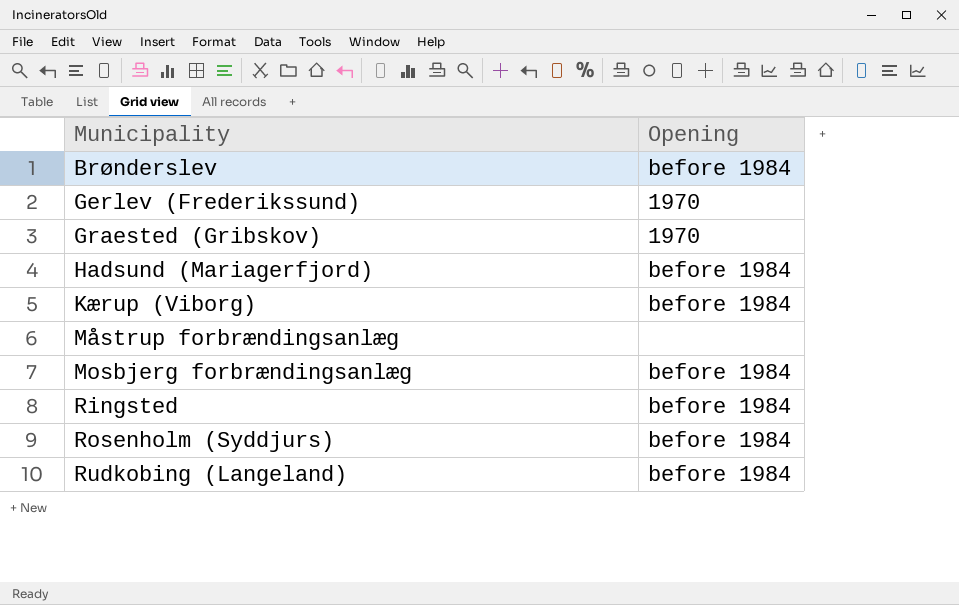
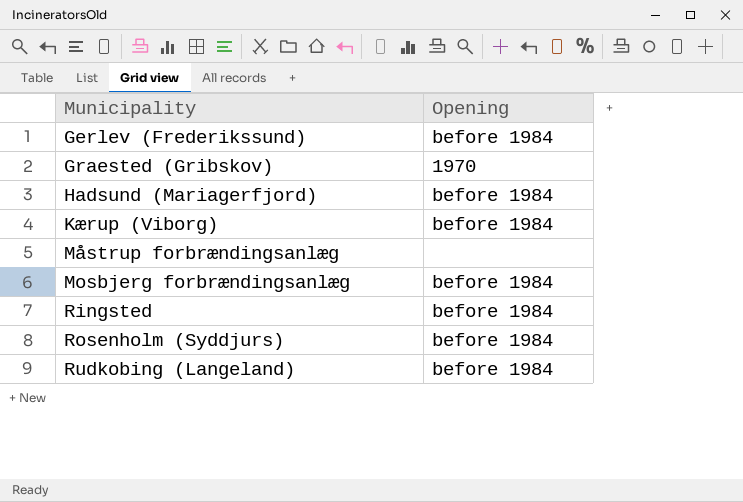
row Brønderslev: before 1984 -> none
Gerlev (Frederikssund) | Opening: 1970 -> before 1984

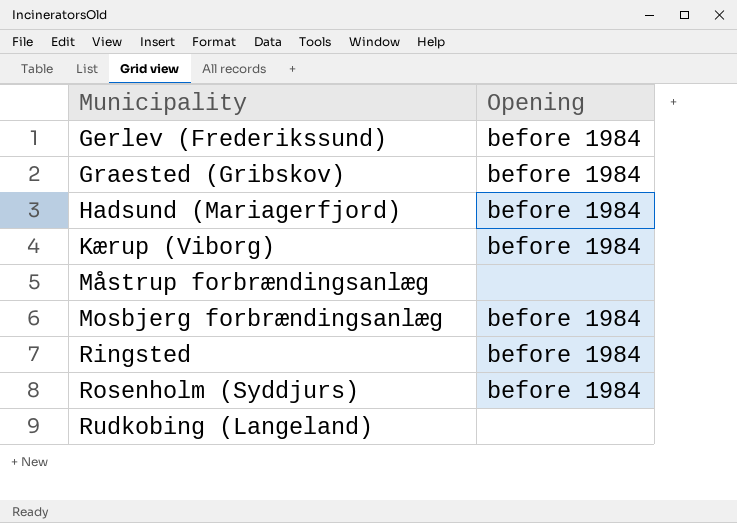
Graested (Gribskov) | Opening: 1970 -> before 1984
Rudkobing (Langeland) | Opening: before 1984 -> none

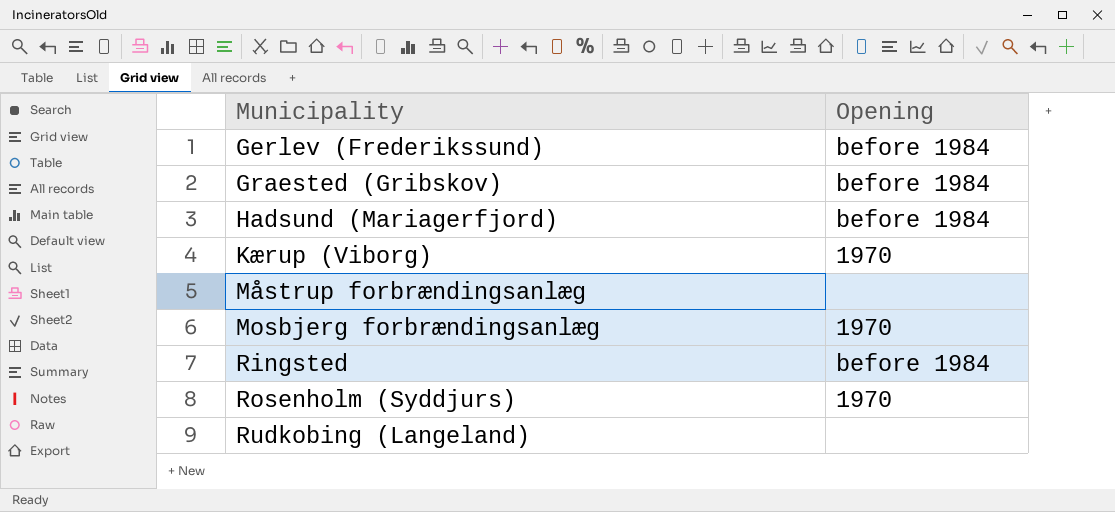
Kærup (Viborg) | Opening: before 1984 -> 1970
Mosbjerg forbrændingsanlæg | Opening: before 1984 -> 1970
Rosenholm (Syddjurs) | Opening: before 1984 -> 1970

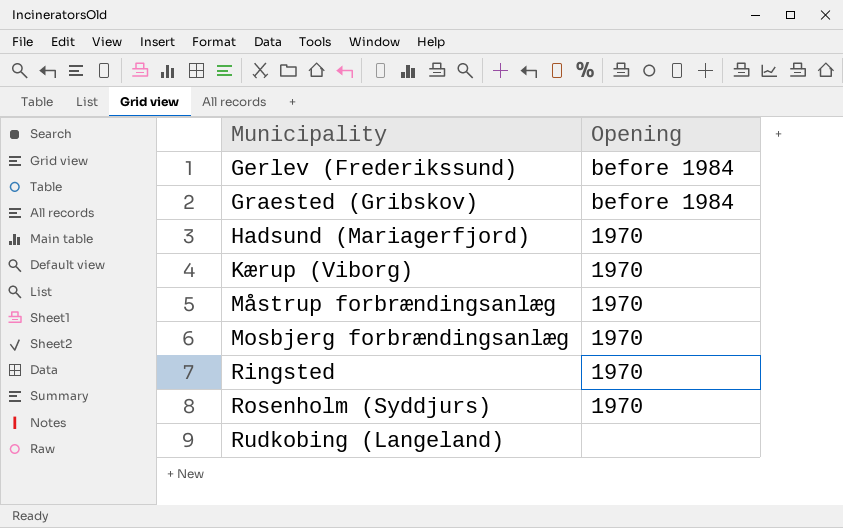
Hadsund (Mariagerfjord) | Opening: before 1984 -> 1970
Måstrup forbrændingsanlæg | Opening: none -> 1970
Ringsted | Opening: before 1984 -> 1970

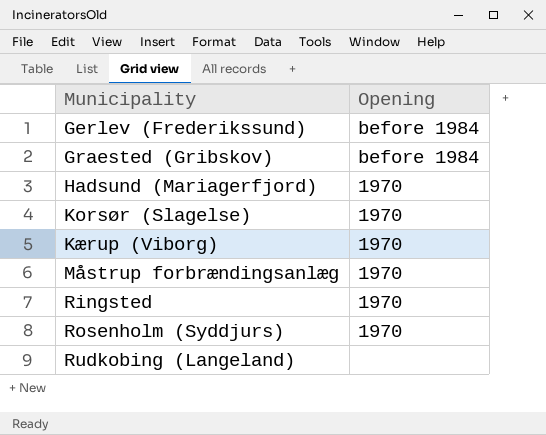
row Mosbjerg forbrændingsanlæg: 1970 -> none
row Korsør (Slagelse): none -> 1970

